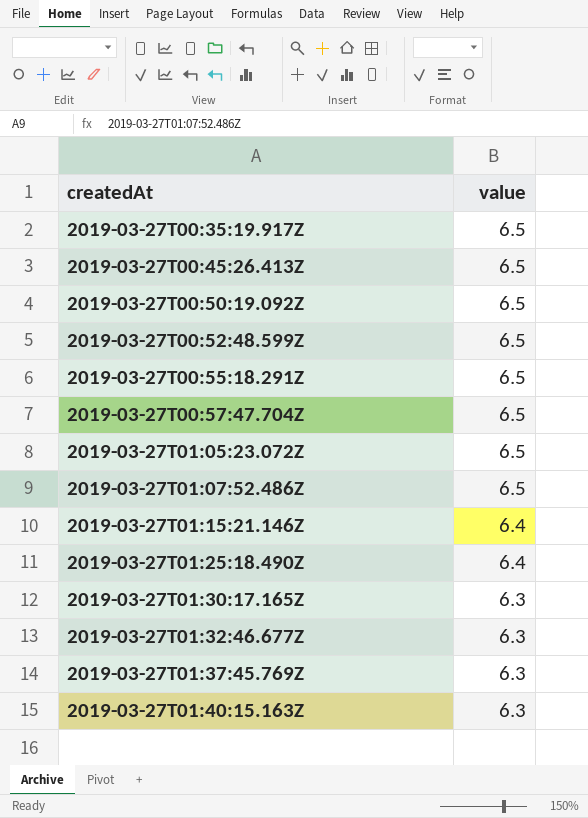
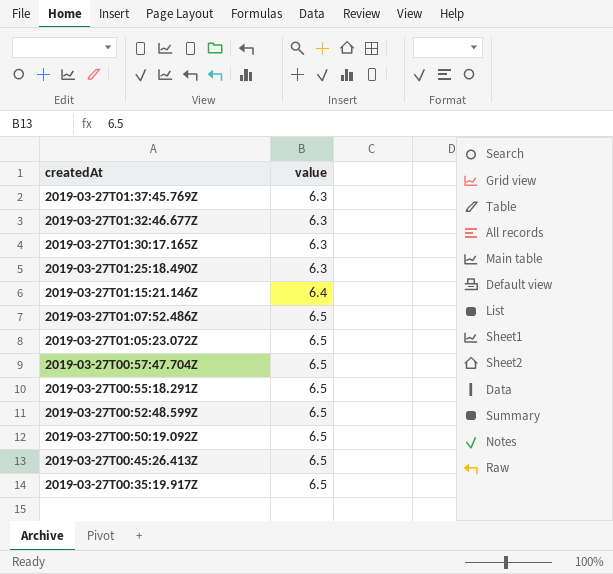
row order: createdAt ascending -> createdAt descending
row 2019-03-27T01:40:15.163Z: 6.3 -> none
2019-03-27T01:25:18.490Z | value: 6.4 -> 6.3

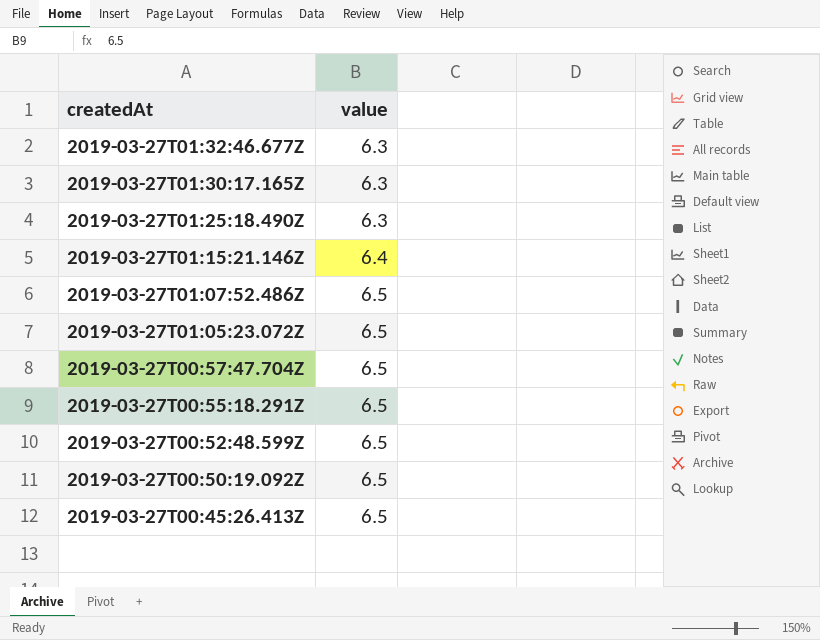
row 2019-03-27T01:37:45.769Z: 6.3 -> none
row 2019-03-27T00:35:19.917Z: 6.5 -> none

